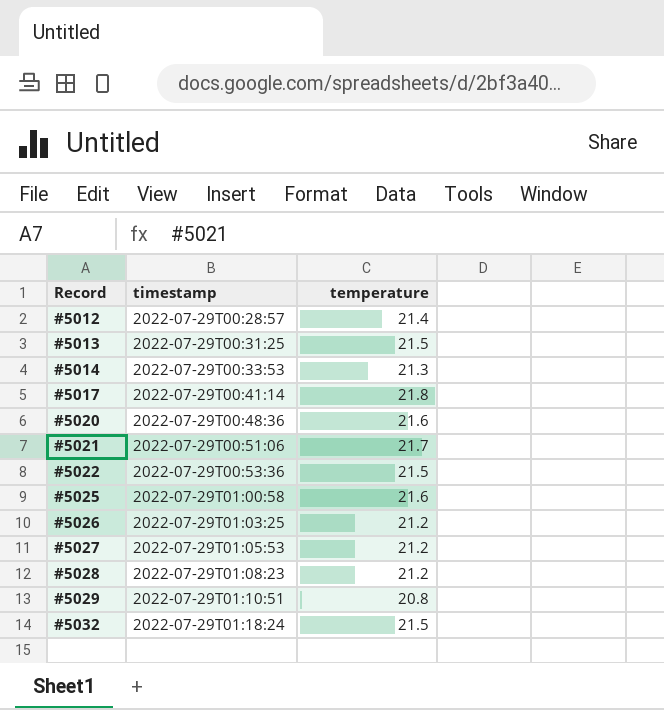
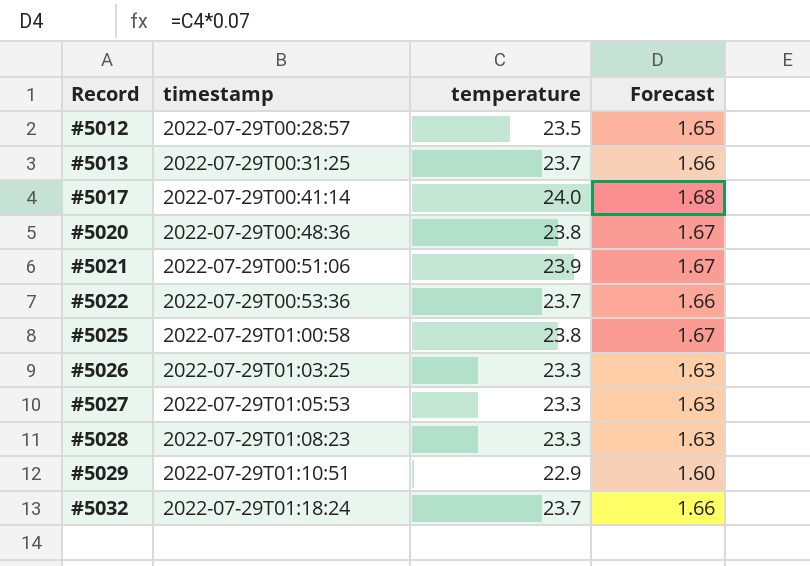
column Forecast | formula: none -> [temperature] * 0.07
row #5014: 2022-07-29T00:33:53 | 21.3 -> none
#5012 | temperature: 21.4 -> 23.5
#5013 | temperature: 21.5 -> 23.7
#5017 | temperature: 21.8 -> 24.0
#5020 | temperature: 21.6 -> 23.8
#5021 | temperature: 21.7 -> 23.9
#5022 | temperature: 21.5 -> 23.7
#5025 | temperature: 21.6 -> 23.8
#5026 | temperature: 21.2 -> 23.3
#5027 | temperature: 21.2 -> 23.3
#5028 | temperature: 21.2 -> 23.3
#5029 | temperature: 20.8 -> 22.9
#5032 | temperature: 21.5 -> 23.7

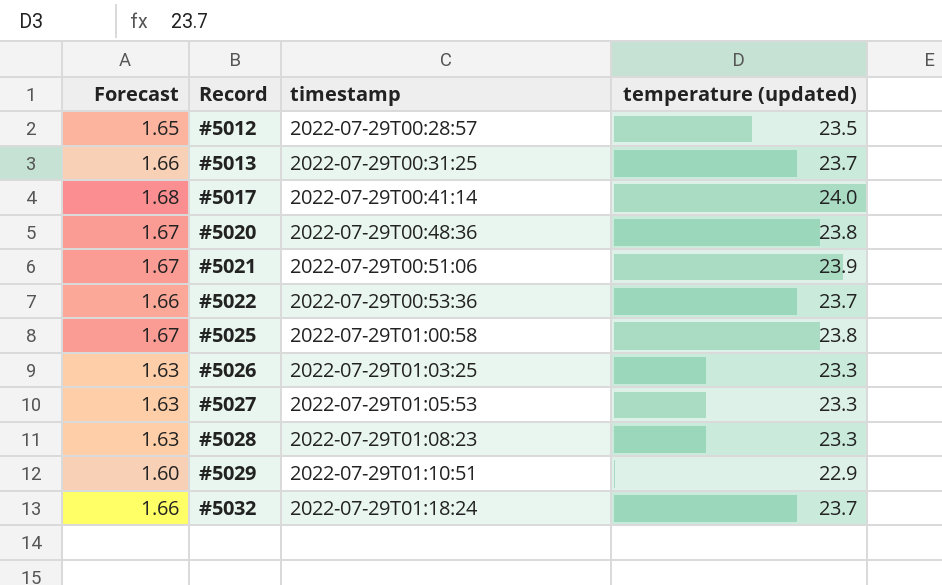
column Forecast | position: 4 -> 1
column name: temperature -> temperature (updated)

